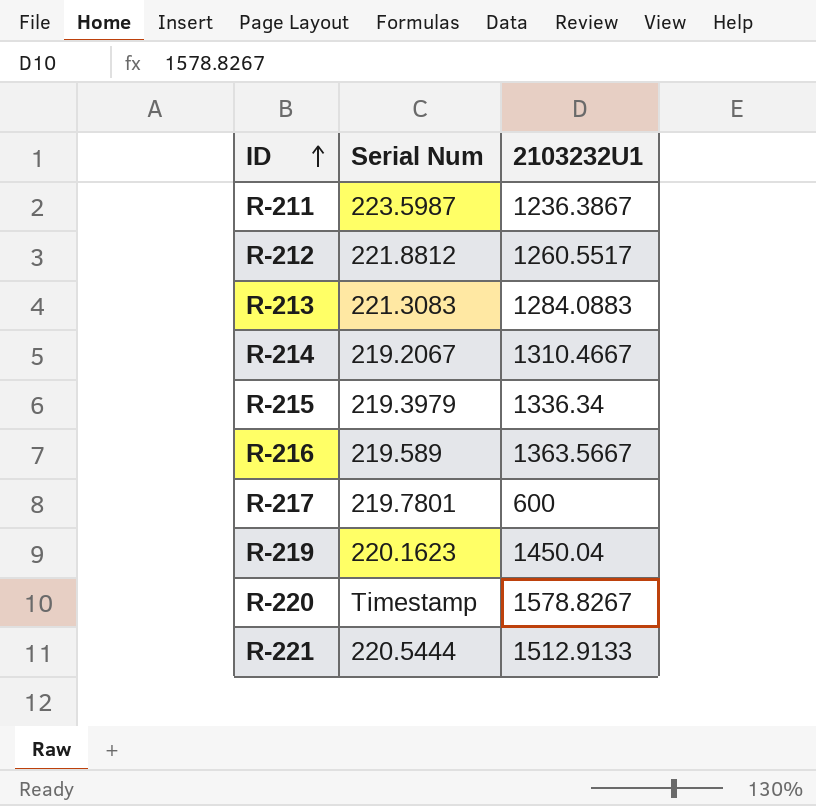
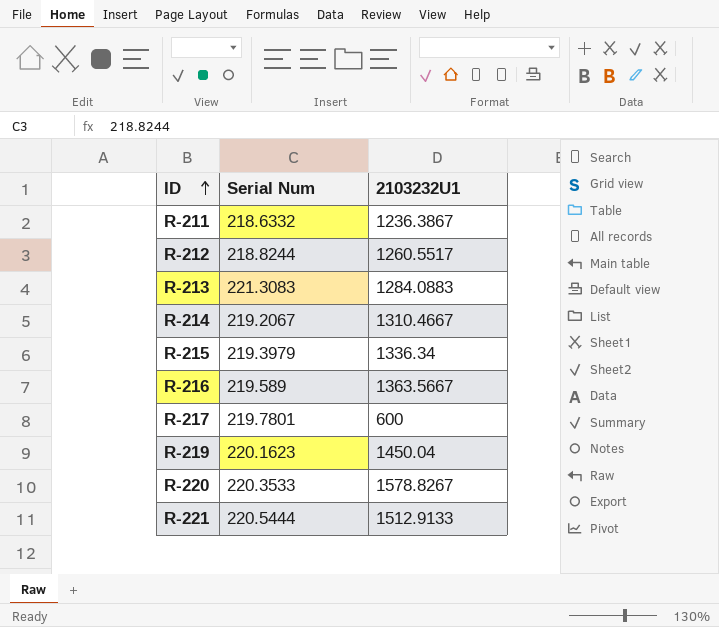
R-211 | Serial Num: 223.5987 -> 218.6332
R-212 | Serial Num: 221.8812 -> 218.8244
R-220 | Serial Num: Timestamp -> 220.3533

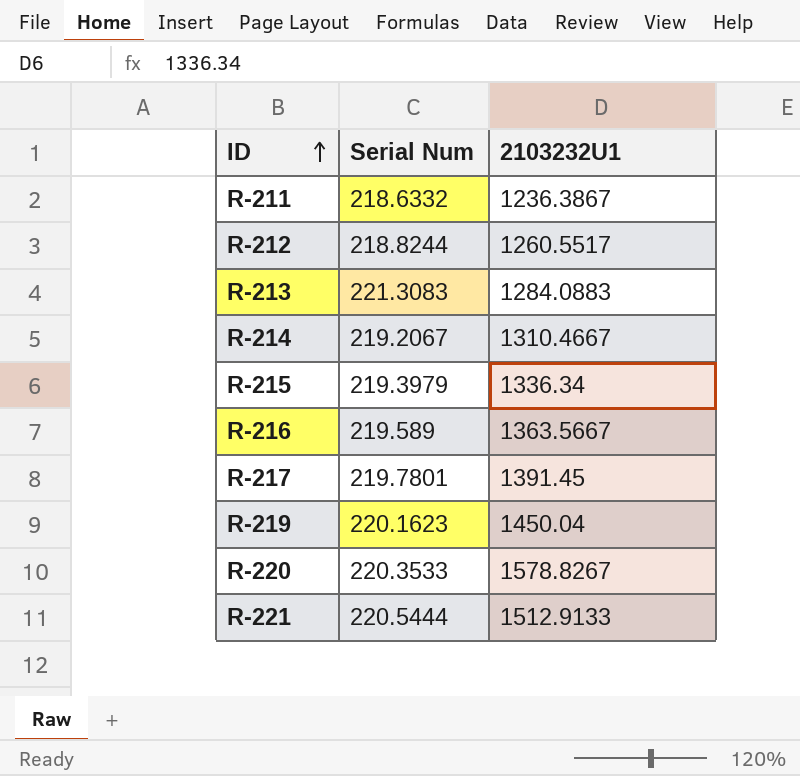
R-217 | 2103232U1: 600 -> 1391.45

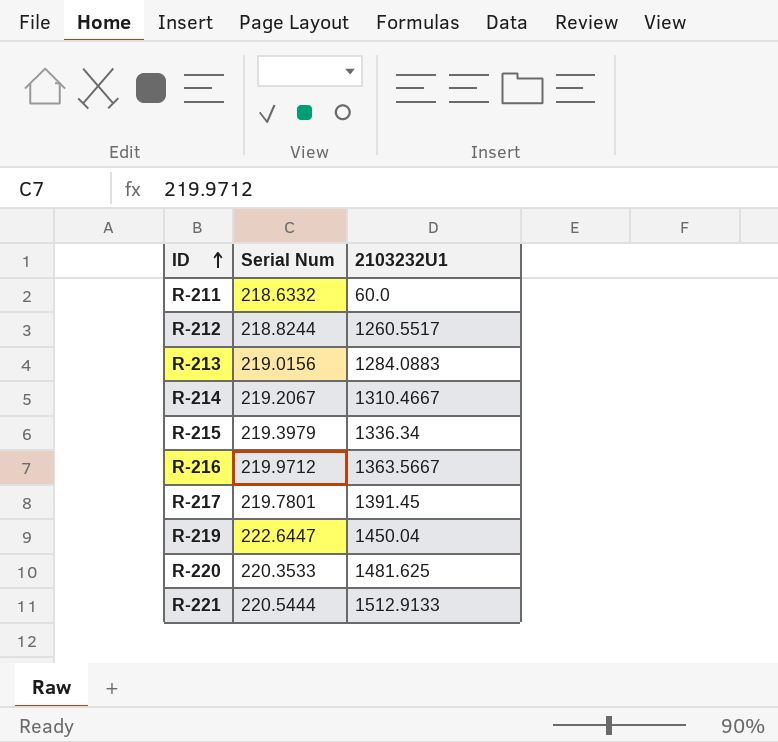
R-211 | 2103232U1: 1236.3867 -> 60.0
R-213 | Serial Num: 221.3083 -> 219.0156
R-216 | Serial Num: 219.589 -> 219.9712
R-219 | Serial Num: 220.1623 -> 222.6447
R-220 | 2103232U1: 1578.8267 -> 1481.625

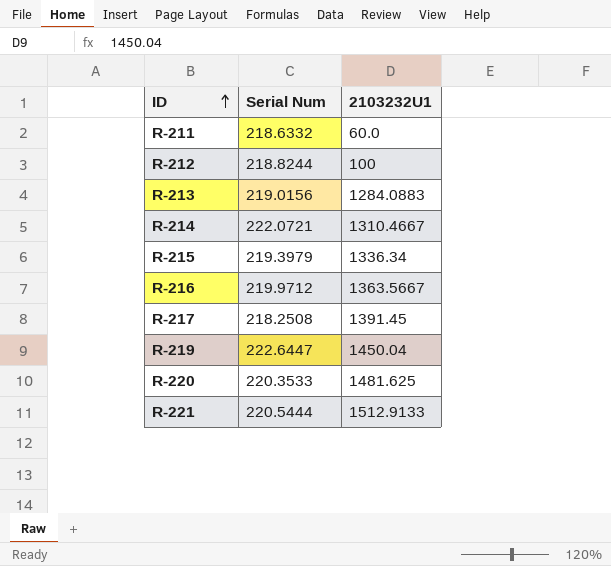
R-212 | 2103232U1: 1260.5517 -> 100
R-214 | Serial Num: 219.2067 -> 222.0721
R-217 | Serial Num: 219.7801 -> 218.2508

